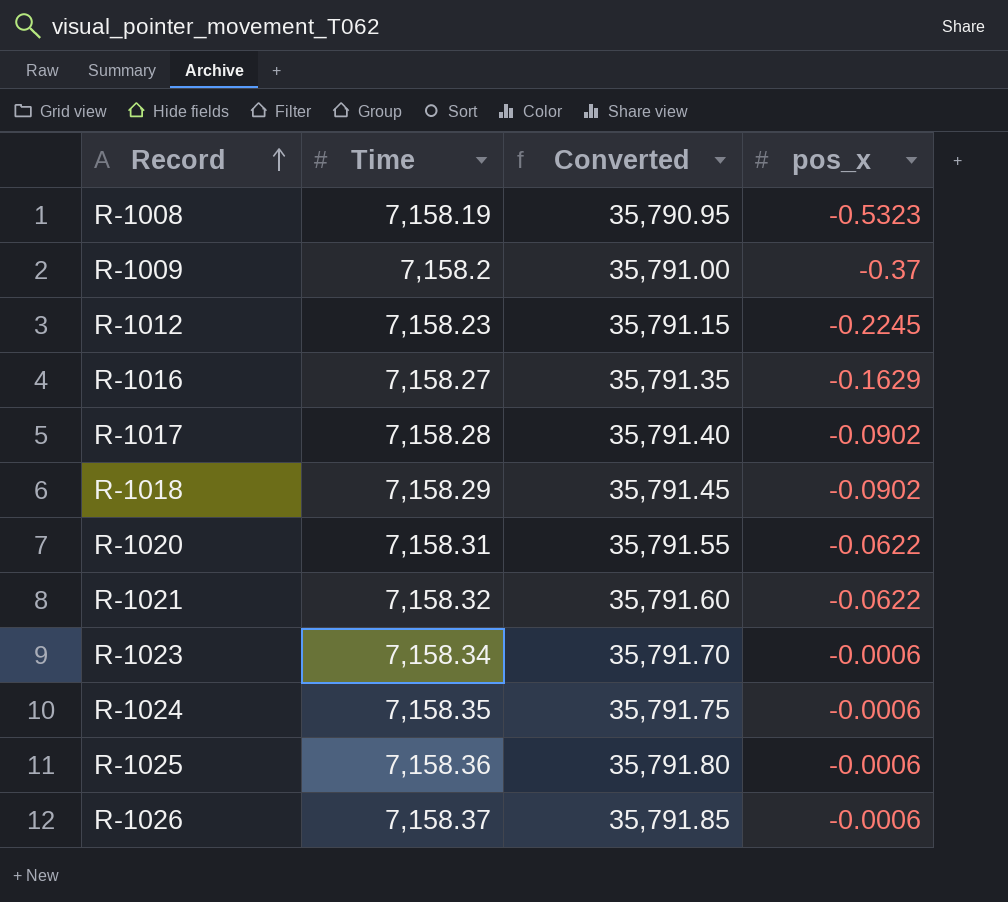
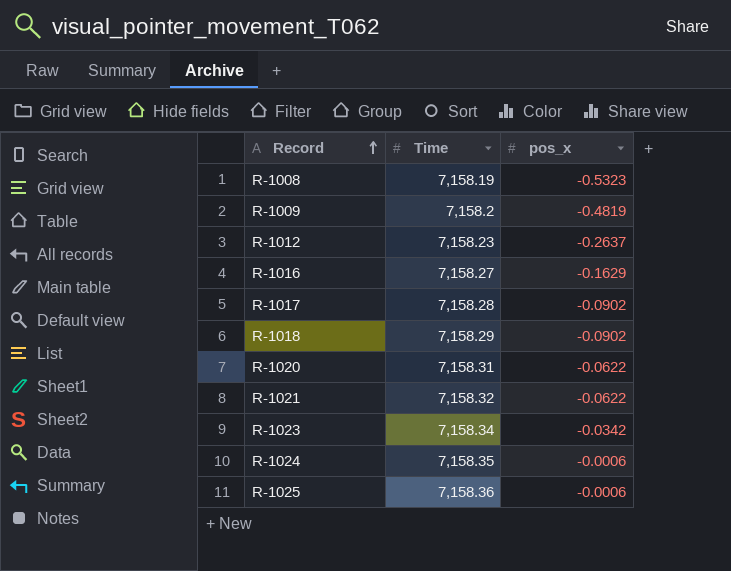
column Converted | formula: [Time] * 5 -> none
row R-1026: 7,158.37 | 35,791.85 | -0.0006 -> none
R-1009 | pos_x: -0.37 -> -0.4819
R-1012 | pos_x: -0.2245 -> -0.2637
R-1023 | pos_x: -0.0006 -> -0.0342

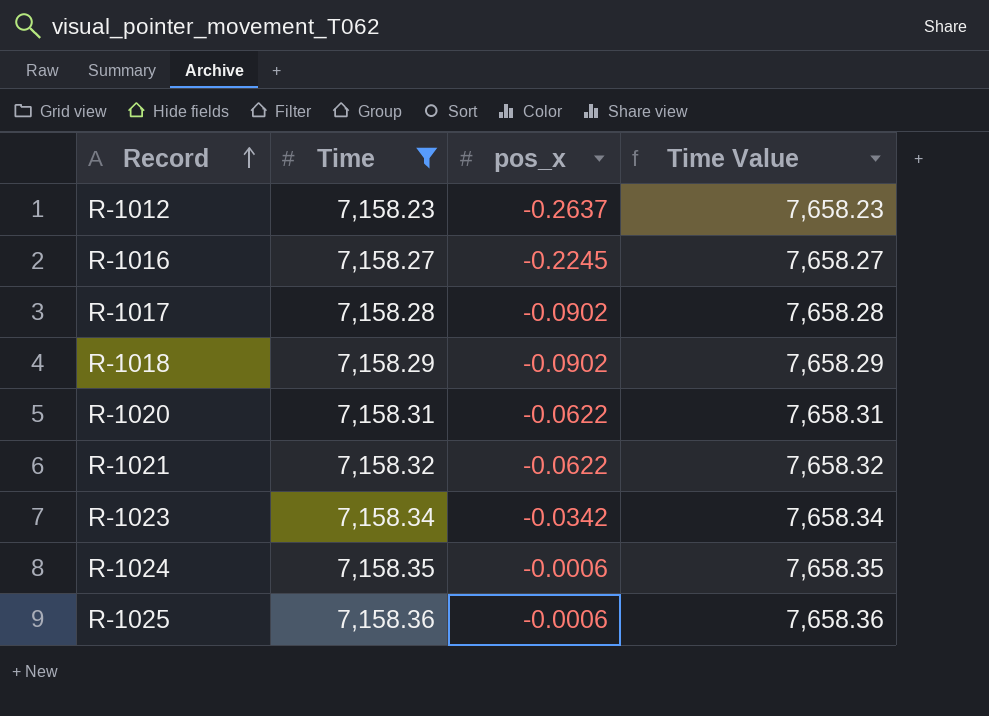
filter: none -> Time >= 7,158.23
column Time Value | formula: none -> [Time] + 500
R-1016 | pos_x: -0.1629 -> -0.2245

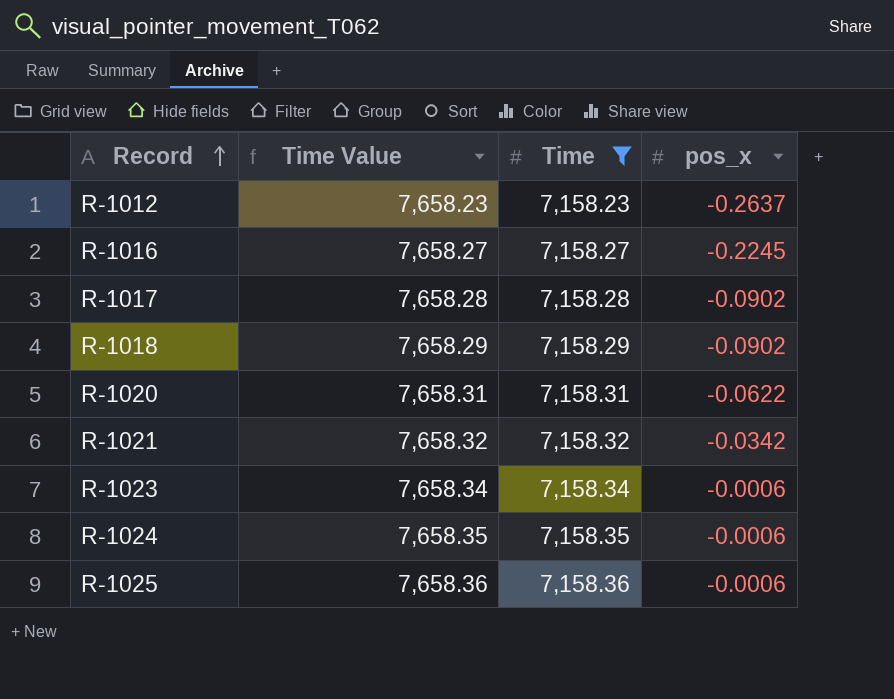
column Time Value | position: 4 -> 2
R-1021 | pos_x: -0.0622 -> -0.0342
R-1023 | pos_x: -0.0342 -> -0.0006

